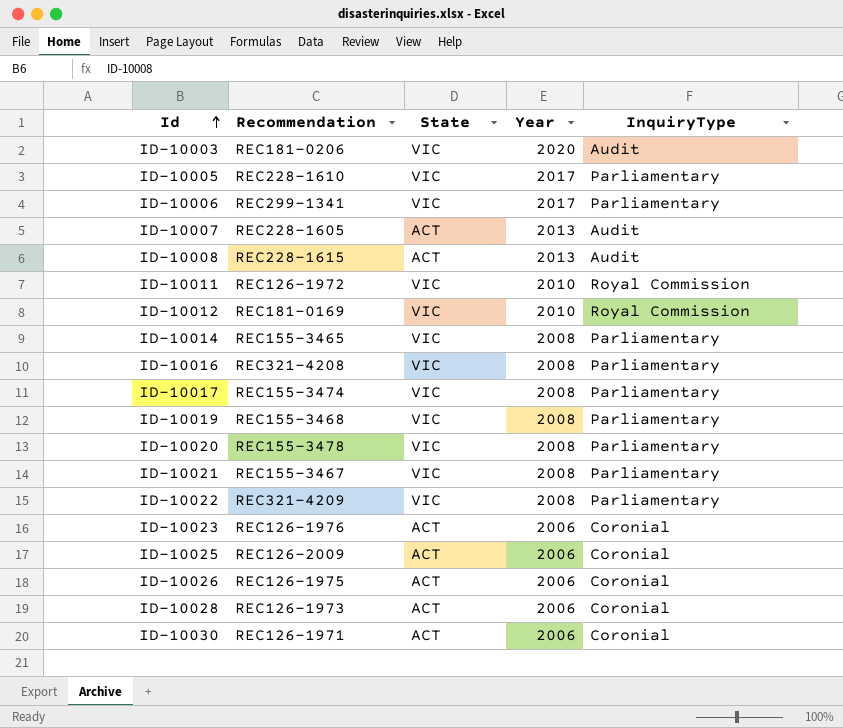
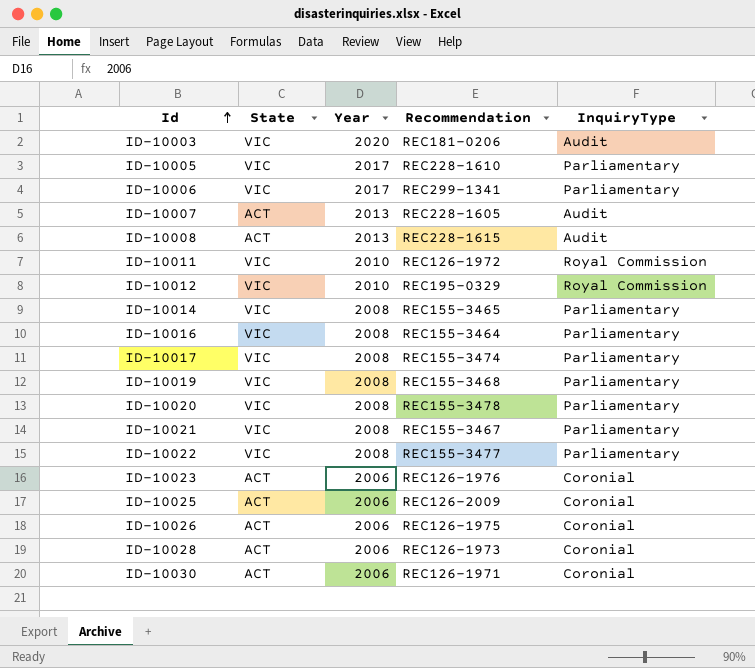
column Recommendation | position: 2 -> 4
ID-10012 | Recommendation: REC181-0169 -> REC195-0329
ID-10016 | Recommendation: REC321-4208 -> REC155-3464
ID-10022 | Recommendation: REC321-4209 -> REC155-3477

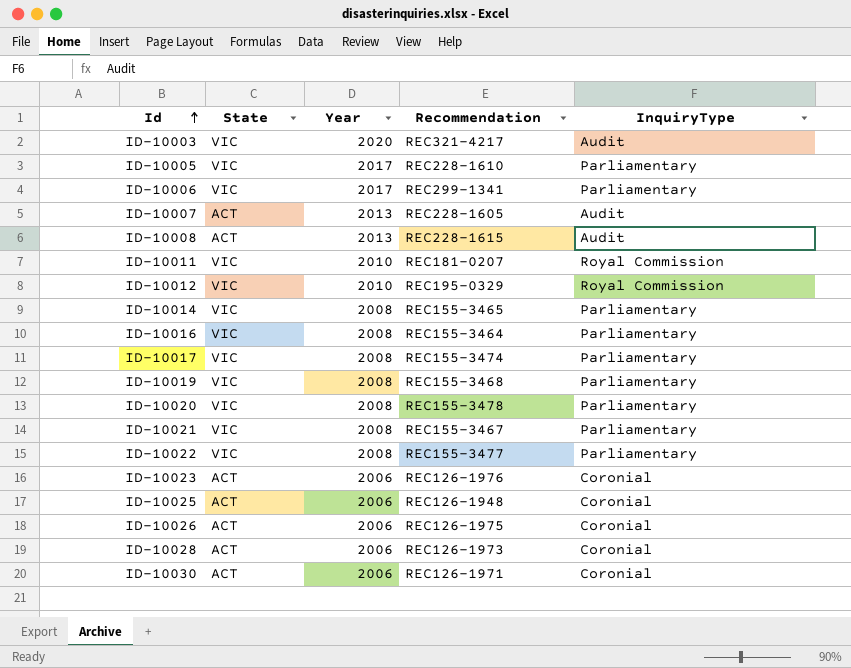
ID-10003 | Recommendation: REC181-0206 -> REC321-4217
ID-10011 | Recommendation: REC126-1972 -> REC181-0207
ID-10025 | Recommendation: REC126-2009 -> REC126-1948

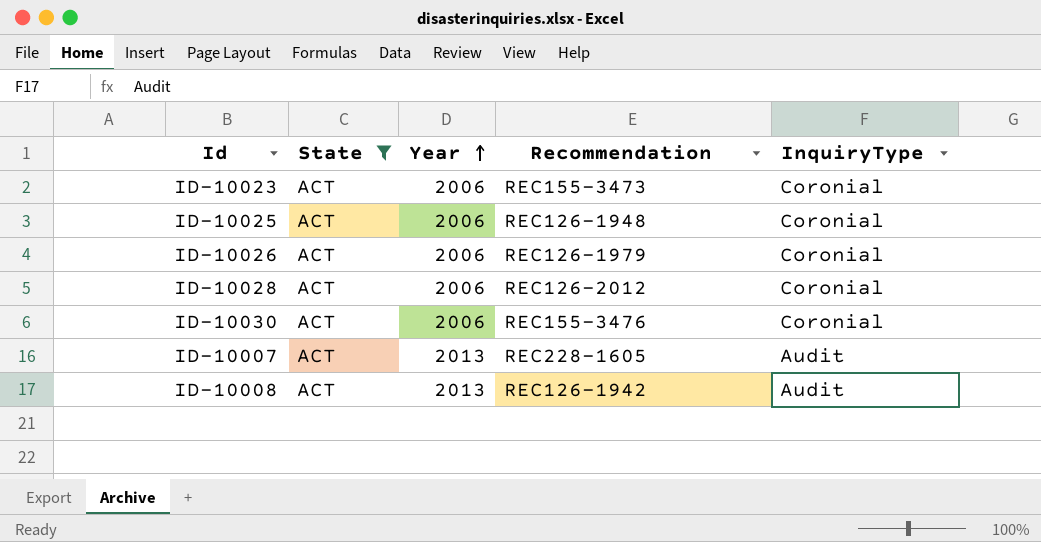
filter: none -> State = ACT
row order: Id ascending -> Year ascending
ID-10023 | Recommendation: REC126-1976 -> REC155-3473
ID-10026 | Recommendation: REC126-1975 -> REC126-1979
ID-10028 | Recommendation: REC126-1973 -> REC126-2012
ID-10030 | Recommendation: REC126-1971 -> REC155-3476
ID-10008 | Recommendation: REC228-1615 -> REC126-1942

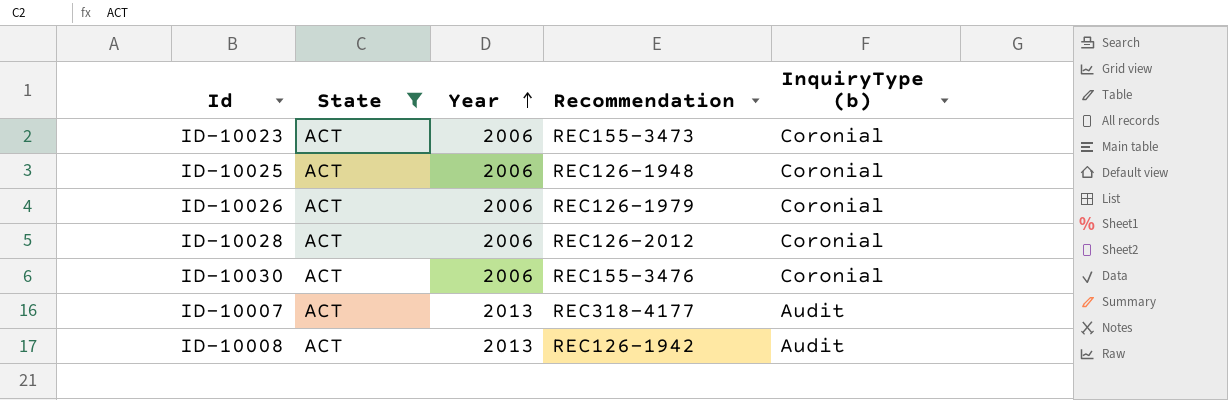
column name: InquiryType -> InquiryType (b)
ID-10007 | Recommendation: REC228-1605 -> REC318-4177

